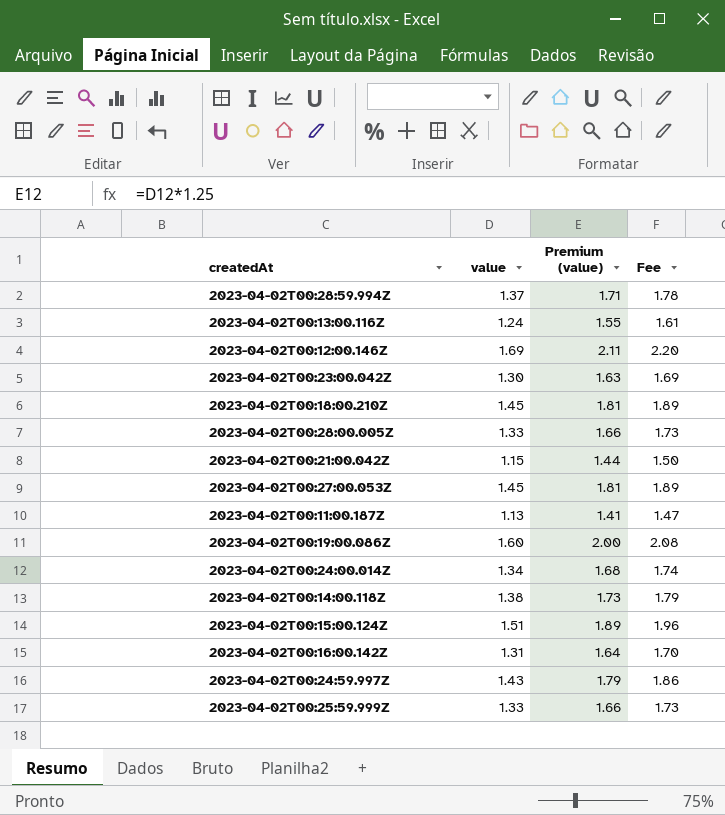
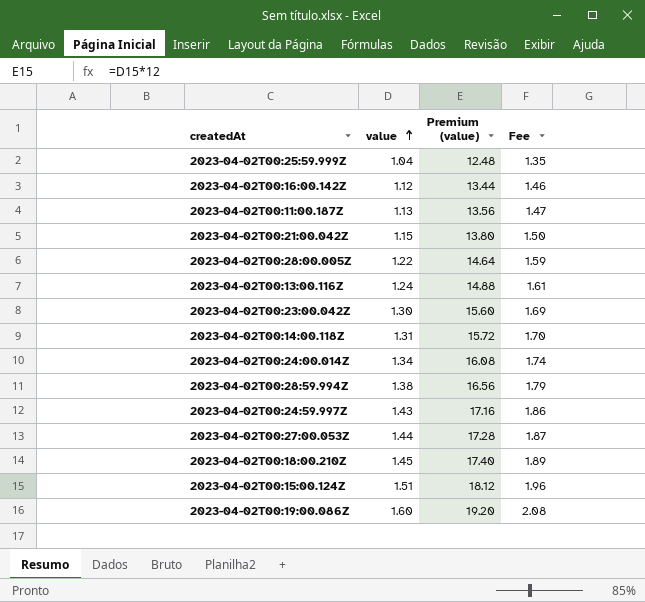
row order: none -> value ascending
column Premium (value) | formula: [value] * 1.25 -> [value] * 12
row 2023-04-02T00:12:00.146Z: 1.69 | 2.11 | 2.20 -> none
2023-04-02T00:25:59.999Z | value: 1.33 -> 1.04
2023-04-02T00:25:59.999Z | Fee: 1.73 -> 1.35
2023-04-02T00:16:00.142Z | value: 1.31 -> 1.12
2023-04-02T00:16:00.142Z | Fee: 1.70 -> 1.46
2023-04-02T00:28:00.005Z | value: 1.33 -> 1.22
2023-04-02T00:28:00.005Z | Fee: 1.73 -> 1.59
2023-04-02T00:14:00.118Z | value: 1.38 -> 1.31
2023-04-02T00:14:00.118Z | Fee: 1.79 -> 1.70
2023-04-02T00:28:59.994Z | value: 1.37 -> 1.38
2023-04-02T00:28:59.994Z | Fee: 1.78 -> 1.79
2023-04-02T00:27:00.053Z | value: 1.45 -> 1.44
2023-04-02T00:27:00.053Z | Fee: 1.89 -> 1.87

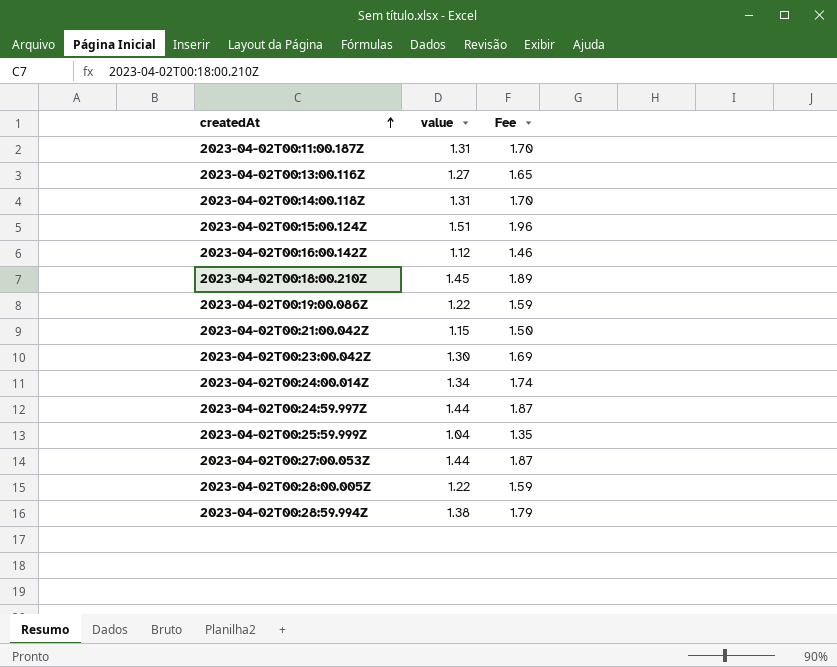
row order: value ascending -> createdAt ascending
column Premium (value) | formula: [value] * 12 -> none
2023-04-02T00:11:00.187Z | value: 1.13 -> 1.31
2023-04-02T00:11:00.187Z | Fee: 1.47 -> 1.70
2023-04-02T00:13:00.116Z | value: 1.24 -> 1.27
2023-04-02T00:13:00.116Z | Fee: 1.61 -> 1.65
2023-04-02T00:19:00.086Z | value: 1.60 -> 1.22
2023-04-02T00:19:00.086Z | Fee: 2.08 -> 1.59
2023-04-02T00:24:59.997Z | value: 1.43 -> 1.44
2023-04-02T00:24:59.997Z | Fee: 1.86 -> 1.87

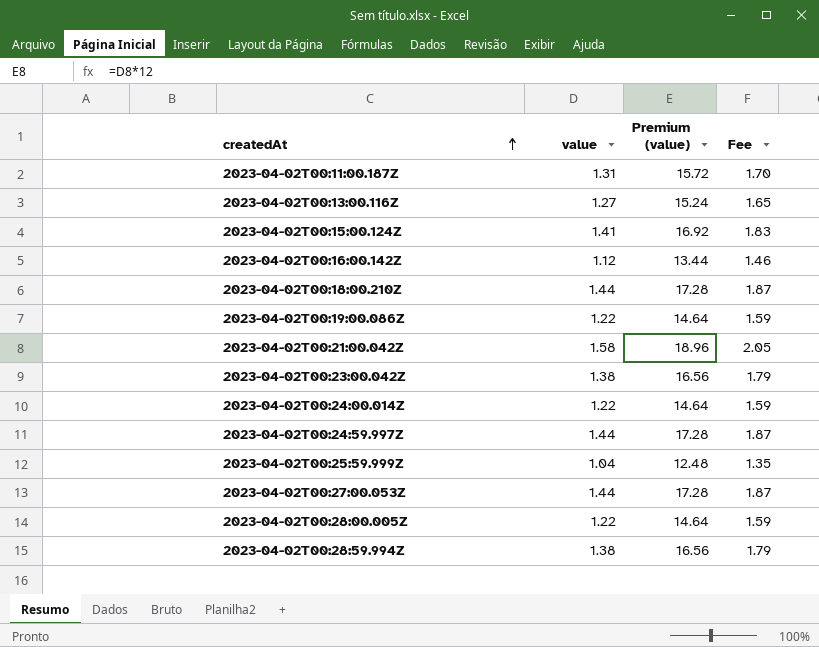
column Premium (value) | formula: none -> [value] * 12
row 2023-04-02T00:14:00.118Z: 1.31 | 1.70 -> none
2023-04-02T00:15:00.124Z | value: 1.51 -> 1.41
2023-04-02T00:15:00.124Z | Fee: 1.96 -> 1.83
2023-04-02T00:18:00.210Z | value: 1.45 -> 1.44
2023-04-02T00:18:00.210Z | Fee: 1.89 -> 1.87
2023-04-02T00:21:00.042Z | value: 1.15 -> 1.58
2023-04-02T00:21:00.042Z | Fee: 1.50 -> 2.05
2023-04-02T00:23:00.042Z | value: 1.30 -> 1.38
2023-04-02T00:23:00.042Z | Fee: 1.69 -> 1.79
2023-04-02T00:24:00.014Z | value: 1.34 -> 1.22
2023-04-02T00:24:00.014Z | Fee: 1.74 -> 1.59

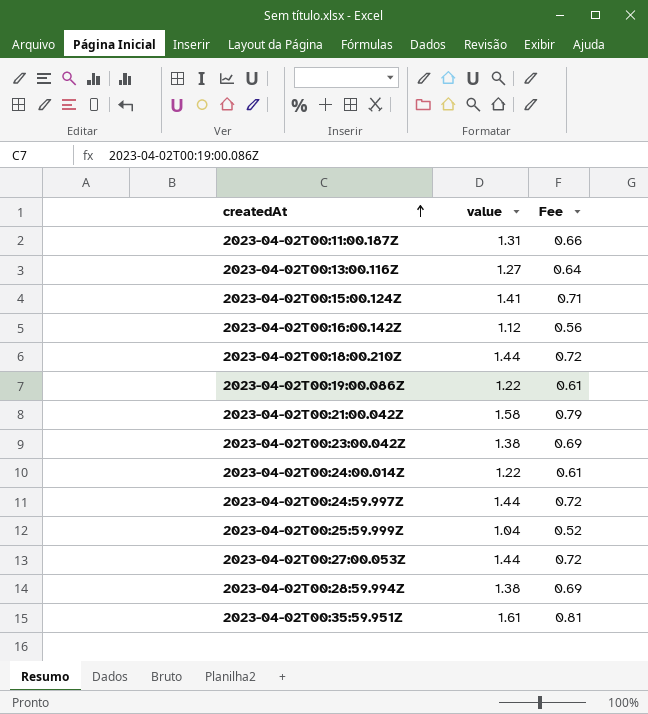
column Premium (value) | formula: [value] * 12 -> none
column Fee | formula: [value] * 1.3 -> [value] * 0.5
row 2023-04-02T00:28:00.005Z: 1.22 | 14.64 | 1.59 -> none
row 2023-04-02T00:35:59.951Z: none -> 1.61 | 0.81

